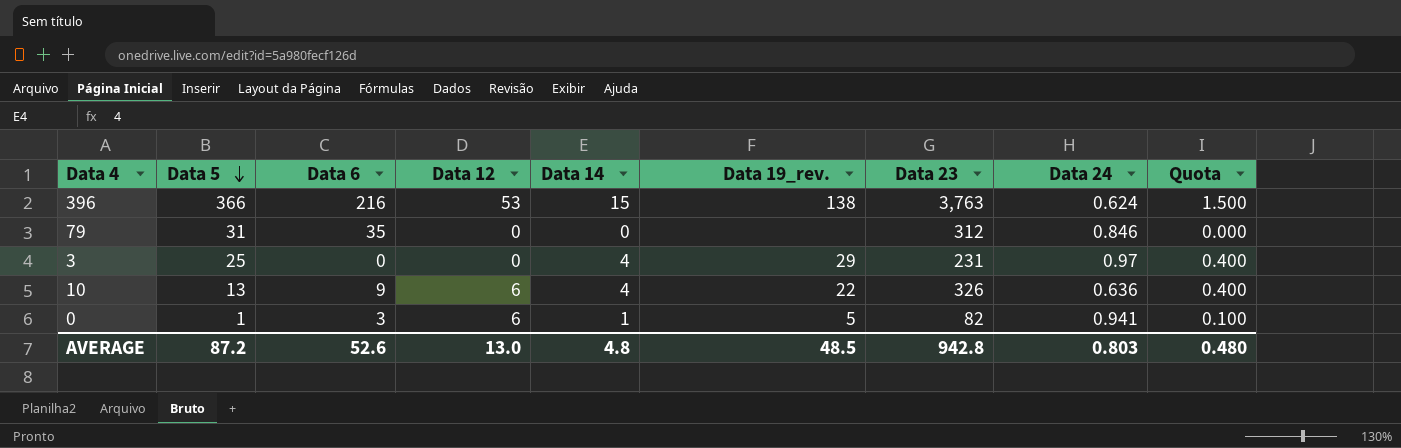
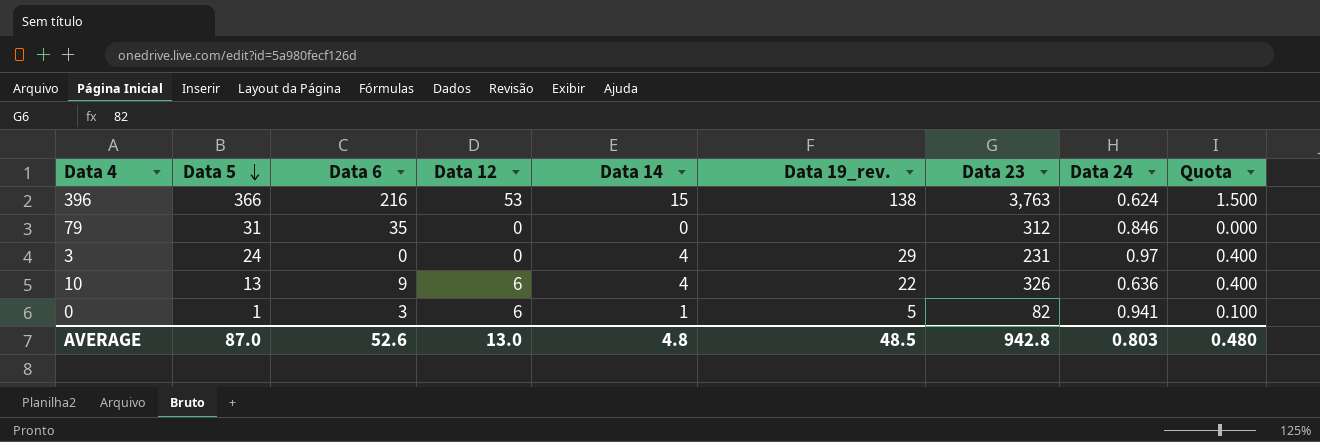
3 | Data 5: 25 -> 24
AVERAGE | Data 5: 87.2 -> 87.0

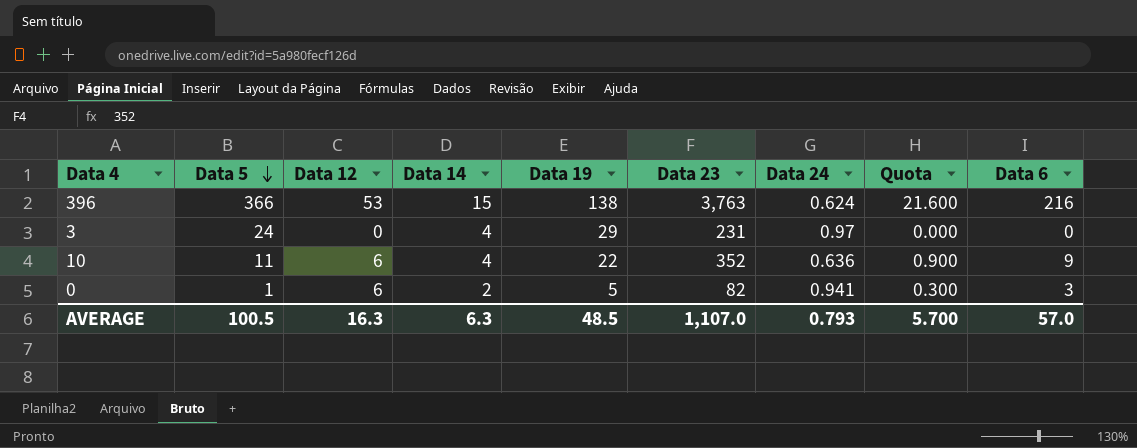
column name: Data 19_rev. -> Data 19
column Quota | formula: [Data 14] * 0.1 -> [Data 6] * 0.1
column Data 6 | position: 3 -> 9
row 79: 31 | 35 | 0 | 0 | none | 312 | 0.846 | 0.000 -> none
10 | Data 5: 13 -> 11
10 | Data 23: 326 -> 352
0 | Data 14: 1 -> 2
AVERAGE | Data 5: 87.0 -> 100.5
AVERAGE | Data 12: 13.0 -> 16.3
AVERAGE | Data 14: 4.8 -> 6.3
AVERAGE | Data 23: 942.8 -> 1,107.0
AVERAGE | Data 24: 0.803 -> 0.793
AVERAGE | Quota: 0.480 -> 5.700
AVERAGE | Data 6: 52.6 -> 57.0

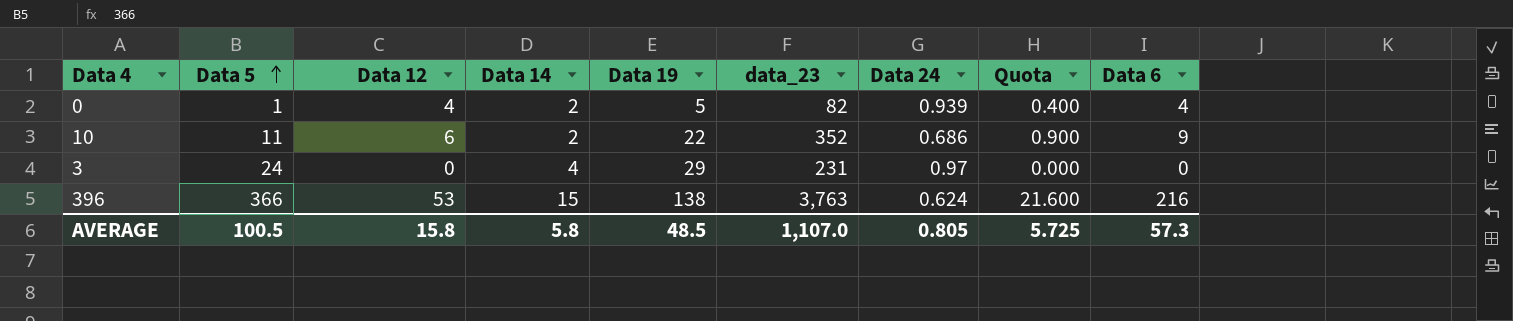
row order: Data 5 descending -> Data 5 ascending
column name: Data 23 -> data_23
0 | Data 12: 6 -> 4
0 | Data 24: 0.941 -> 0.939
0 | Quota: 0.300 -> 0.400
0 | Data 6: 3 -> 4
10 | Data 14: 4 -> 2
10 | Data 24: 0.636 -> 0.686
AVERAGE | Data 12: 16.3 -> 15.8
AVERAGE | Data 14: 6.3 -> 5.8
AVERAGE | Data 24: 0.793 -> 0.805
AVERAGE | Quota: 5.700 -> 5.725
AVERAGE | Data 6: 57.0 -> 57.3

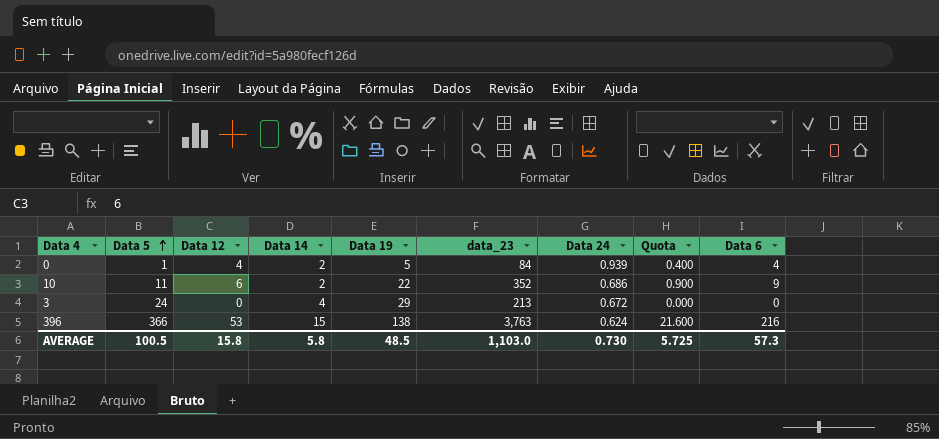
0 | data_23: 82 -> 84
3 | data_23: 231 -> 213
3 | Data 24: 0.97 -> 0.672
AVERAGE | data_23: 1,107.0 -> 1,103.0
AVERAGE | Data 24: 0.805 -> 0.730

